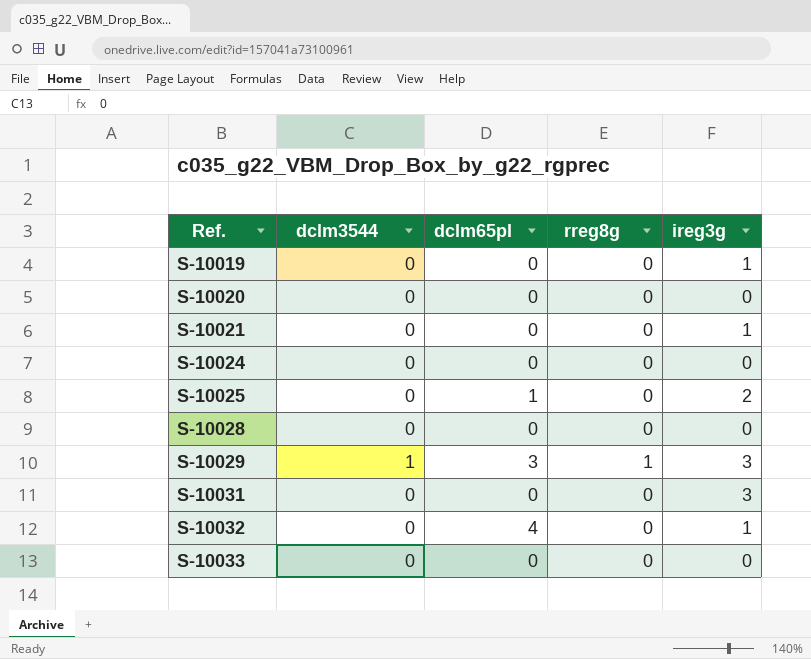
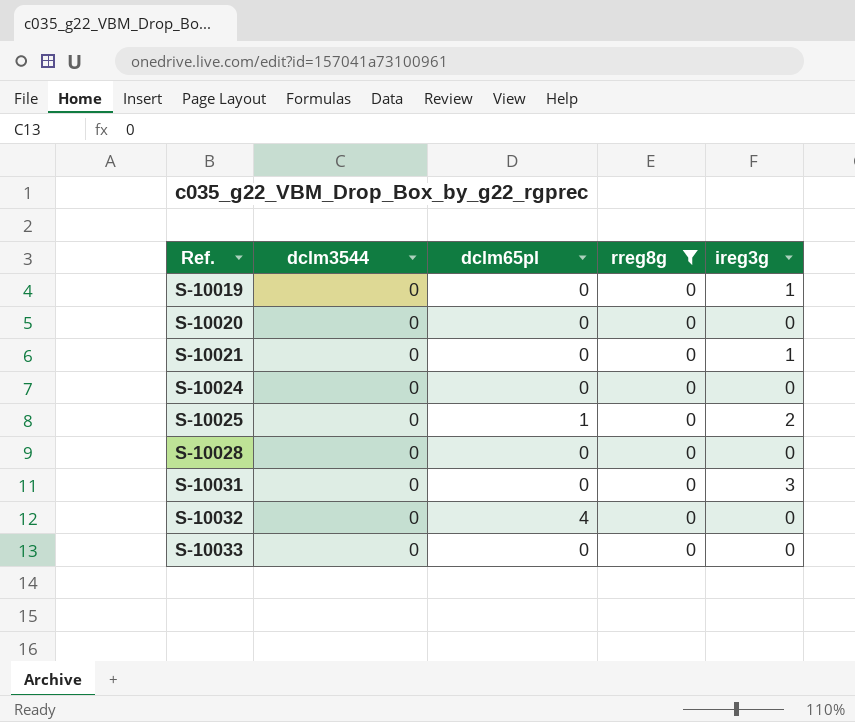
filter: none -> rreg8g = 0
S-10032 | ireg3g: 1 -> 0

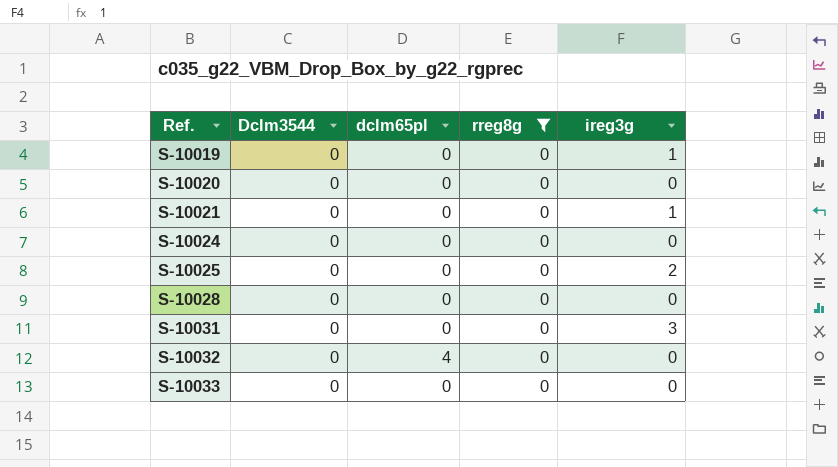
column name: dclm3544 -> Dclm3544
S-10025 | dclm65pl: 1 -> 0

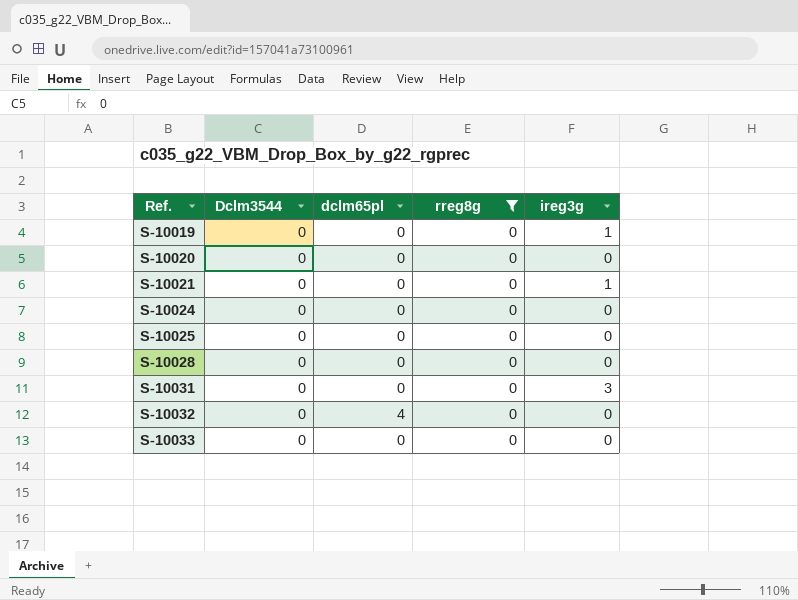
S-10025 | ireg3g: 2 -> 0

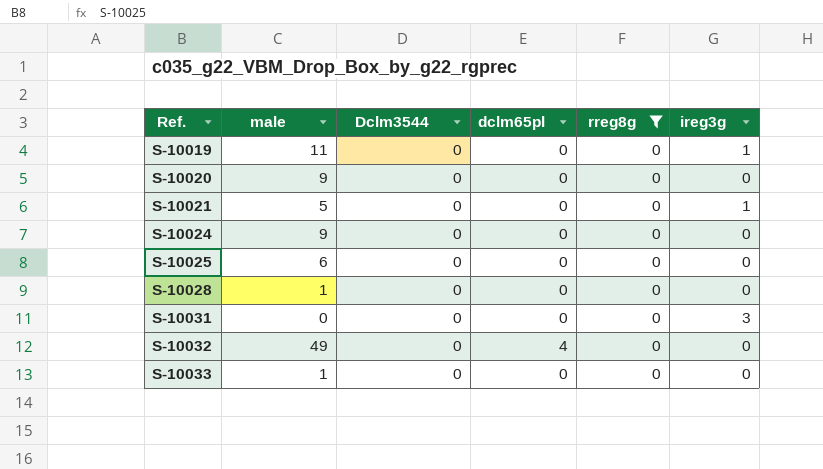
column male | position: none -> 2

